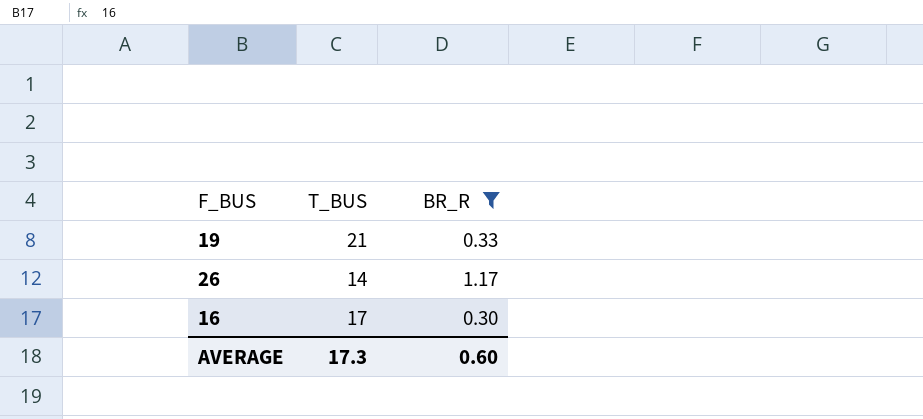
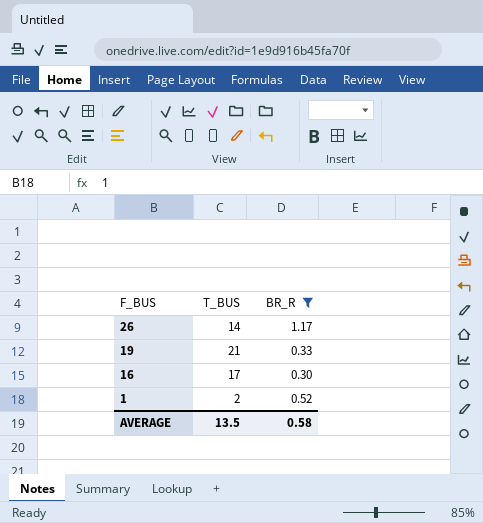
row order: none -> F_BUS descending
row 1: none -> 2 | 0.52
AVERAGE | T_BUS: 17.3 -> 13.5
AVERAGE | BR_R: 0.60 -> 0.58

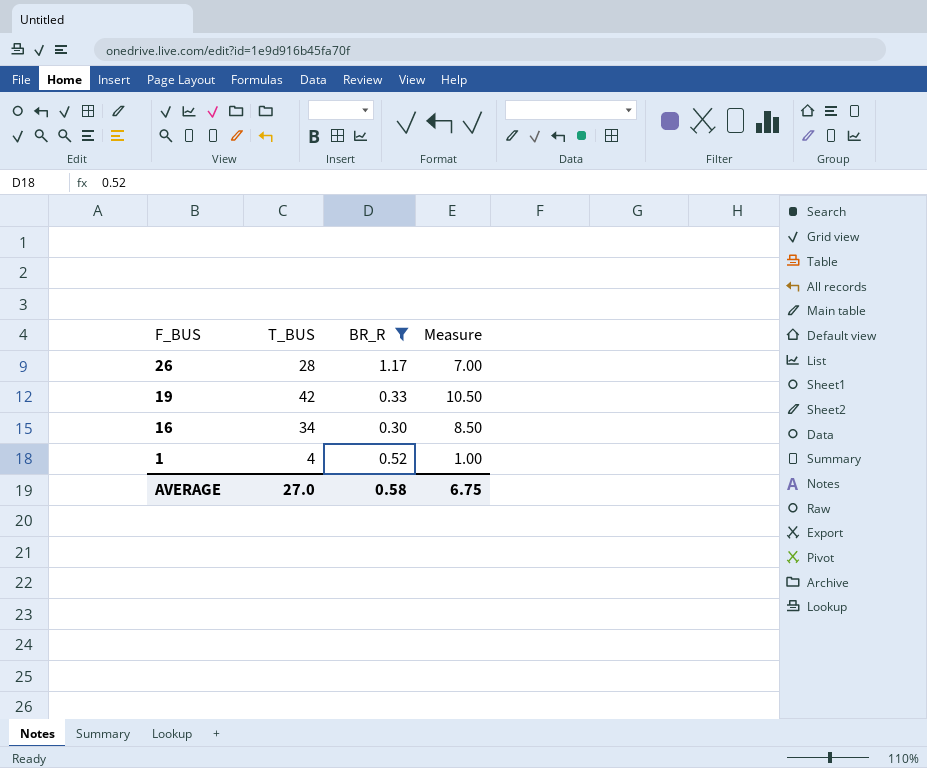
column Measure | formula: none -> [T_BUS] * 0.25
26 | T_BUS: 14 -> 28
19 | T_BUS: 21 -> 42
16 | T_BUS: 17 -> 34
1 | T_BUS: 2 -> 4
AVERAGE | T_BUS: 13.5 -> 27.0

